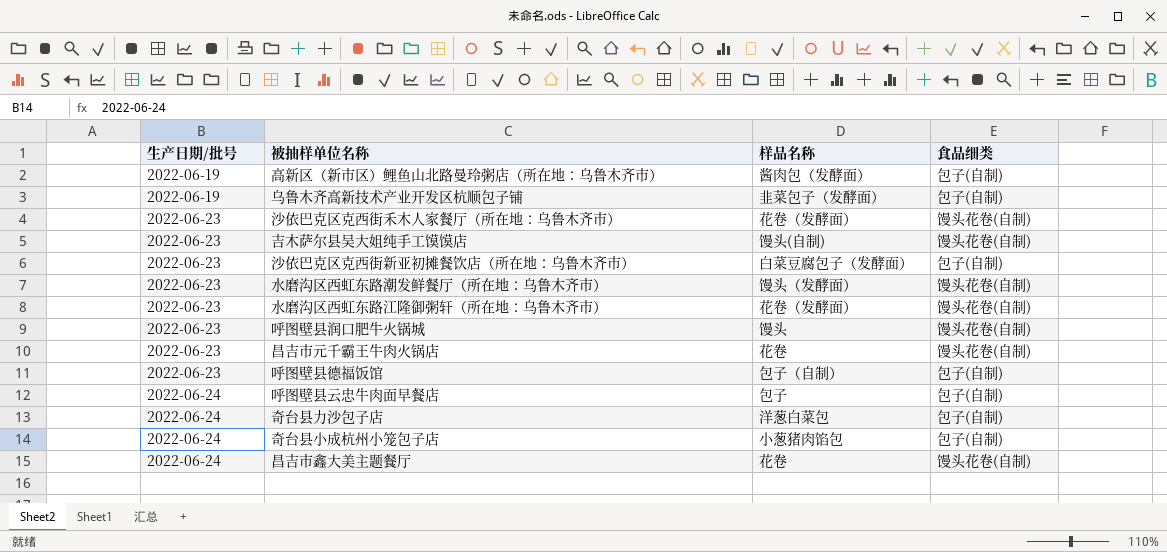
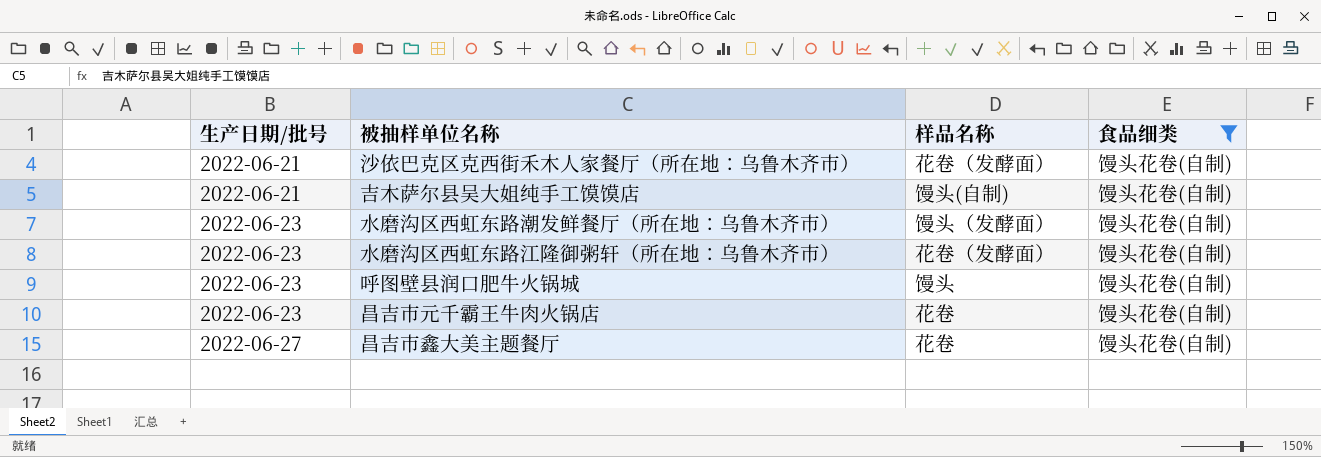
filter: none -> 食品细类 = 馒头花卷(自制)
沙依巴克区克西街禾木人家餐厅（所在地：乌鲁木齐市） | 生产日期/批号: 2022-06-23 -> 2022-06-21
吉木萨尔县吴大姐纯手工馍馍店 | 生产日期/批号: 2022-06-23 -> 2022-06-21
昌吉市鑫大美主题餐厅 | 生产日期/批号: 2022-06-24 -> 2022-06-27

